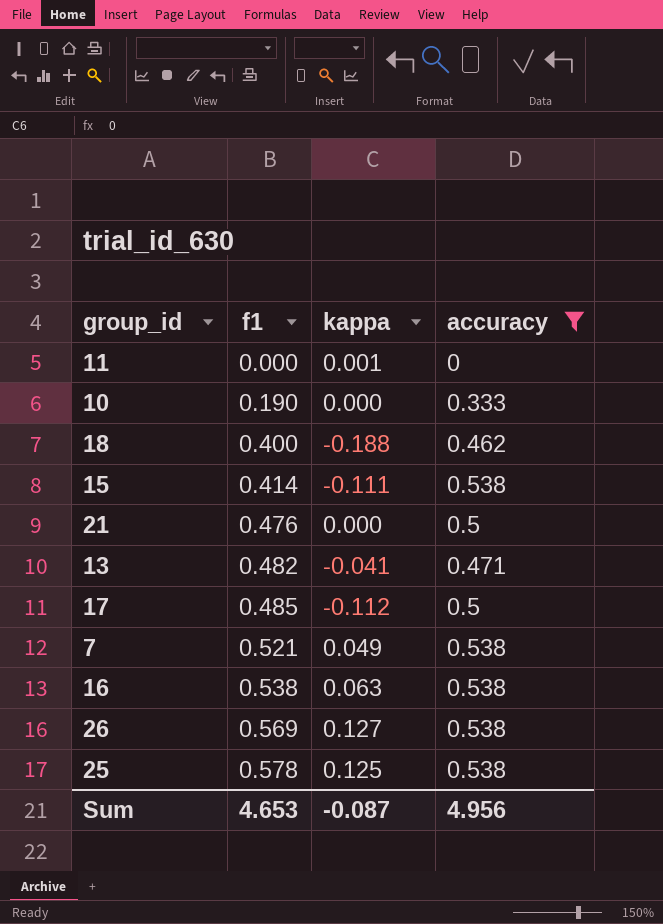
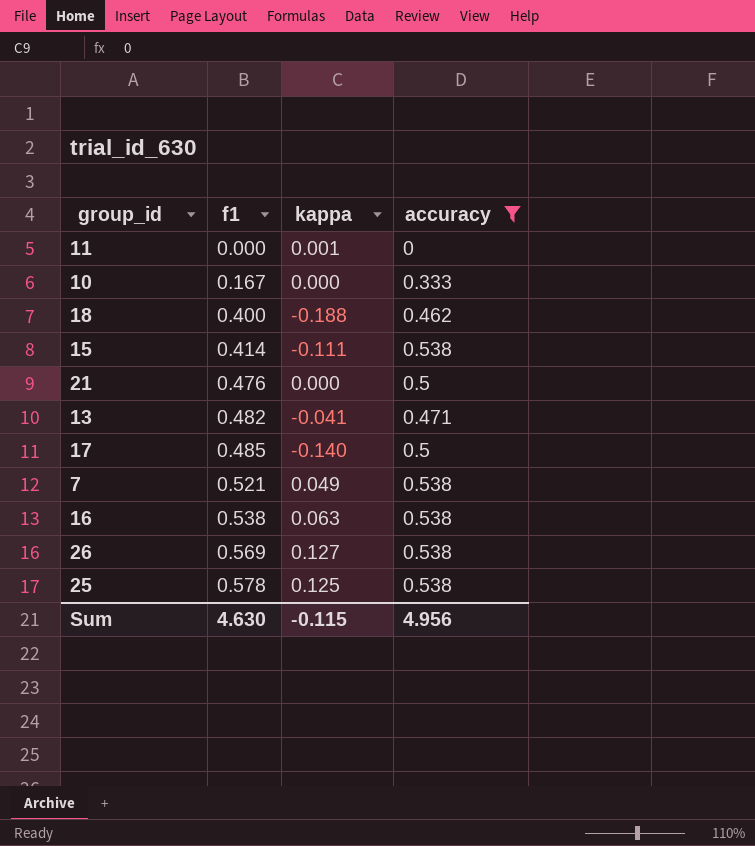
10 | f1: 0.190 -> 0.167
17 | kappa: -0.112 -> -0.140
Sum | f1: 4.653 -> 4.630
Sum | kappa: -0.087 -> -0.115

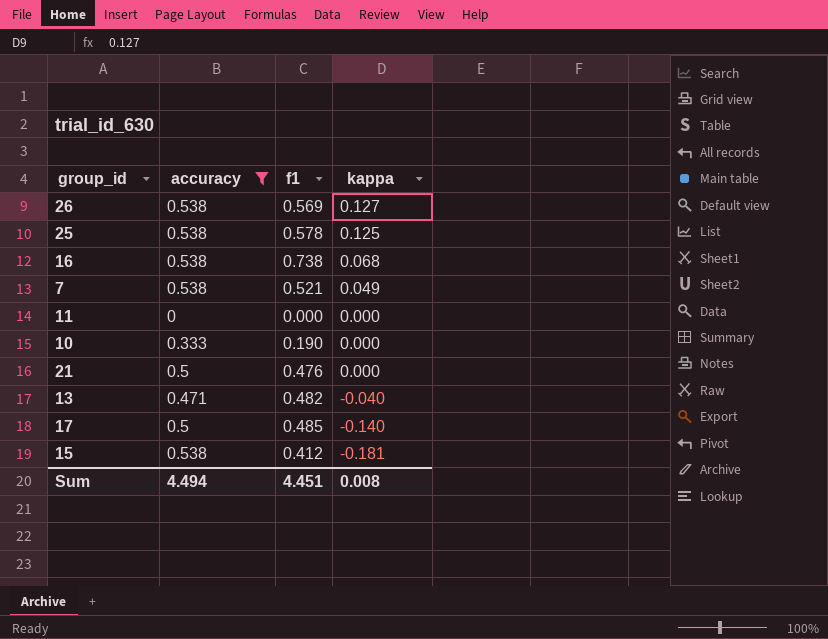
row order: f1 ascending -> kappa descending
column accuracy | position: 4 -> 2
row 18: 0.400 | -0.188 | 0.462 -> none
16 | f1: 0.538 -> 0.738
16 | kappa: 0.063 -> 0.068
11 | kappa: 0.001 -> 0.000
10 | f1: 0.167 -> 0.190
13 | kappa: -0.041 -> -0.040
15 | f1: 0.414 -> 0.412
15 | kappa: -0.111 -> -0.181
Sum | accuracy: 4.956 -> 4.494
Sum | f1: 4.630 -> 4.451
Sum | kappa: -0.115 -> 0.008

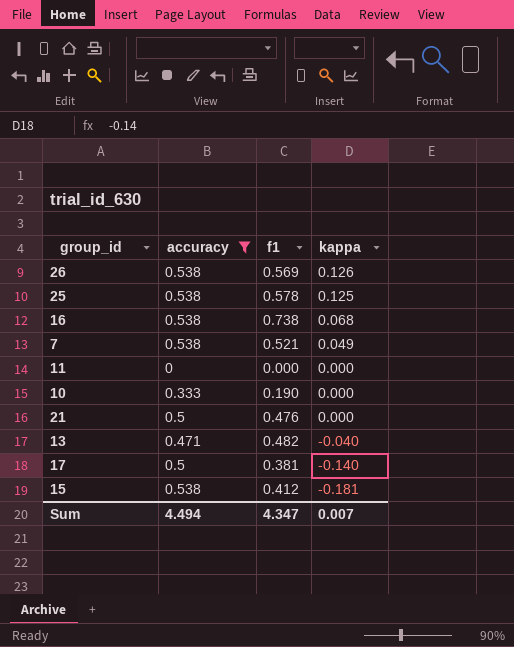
26 | kappa: 0.127 -> 0.126
17 | f1: 0.485 -> 0.381
Sum | f1: 4.451 -> 4.347
Sum | kappa: 0.008 -> 0.007

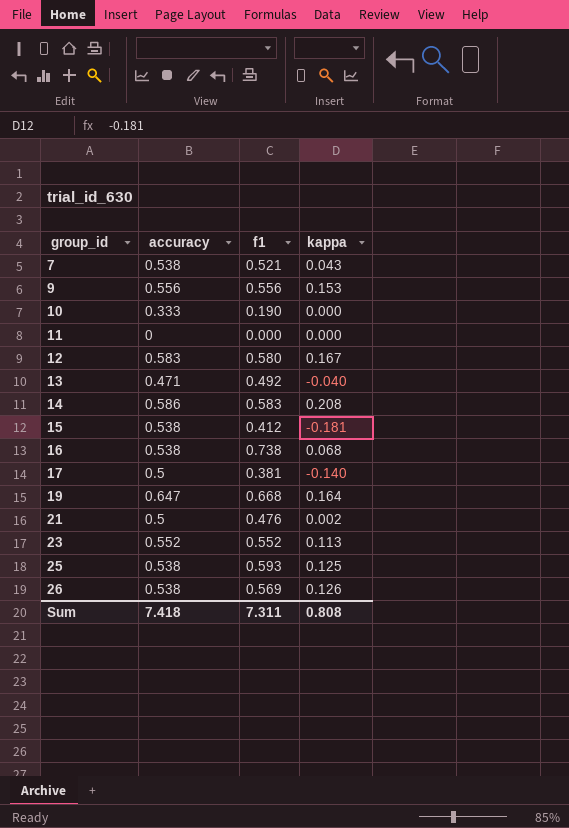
filter: accuracy <= 0.538 -> none
row order: kappa descending -> group_id ascending
7 | kappa: 0.049 -> 0.043
13 | f1: 0.482 -> 0.492
21 | kappa: 0.000 -> 0.002
25 | f1: 0.578 -> 0.593
Sum | accuracy: 4.494 -> 7.418
Sum | f1: 4.347 -> 7.311
Sum | kappa: 0.007 -> 0.808

